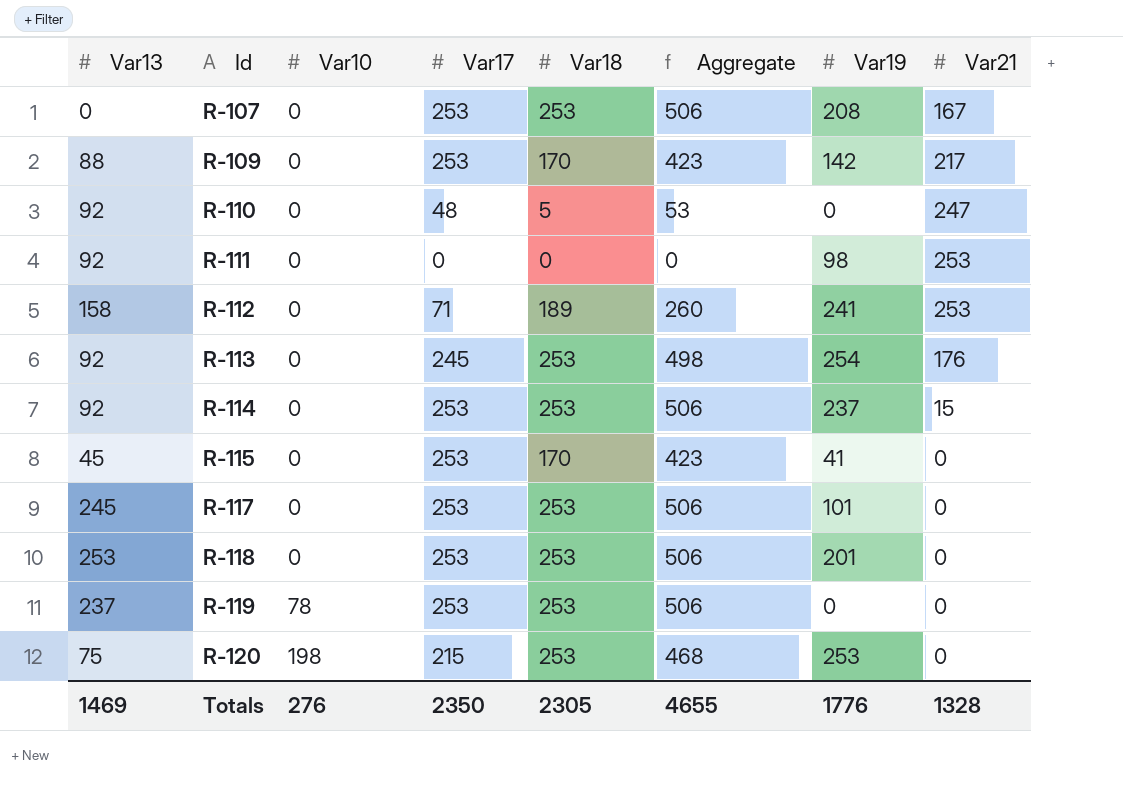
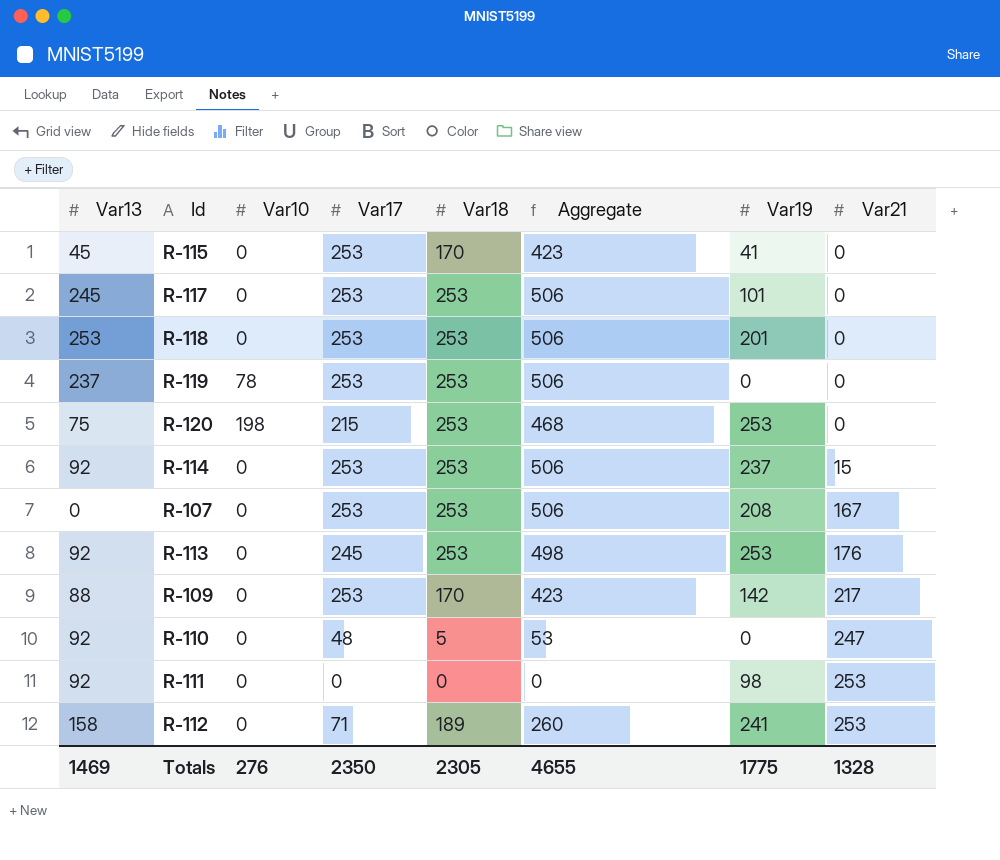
row order: Id ascending -> Var21 ascending
R-113 | Var19: 254 -> 253
Totals | Var19: 1776 -> 1775

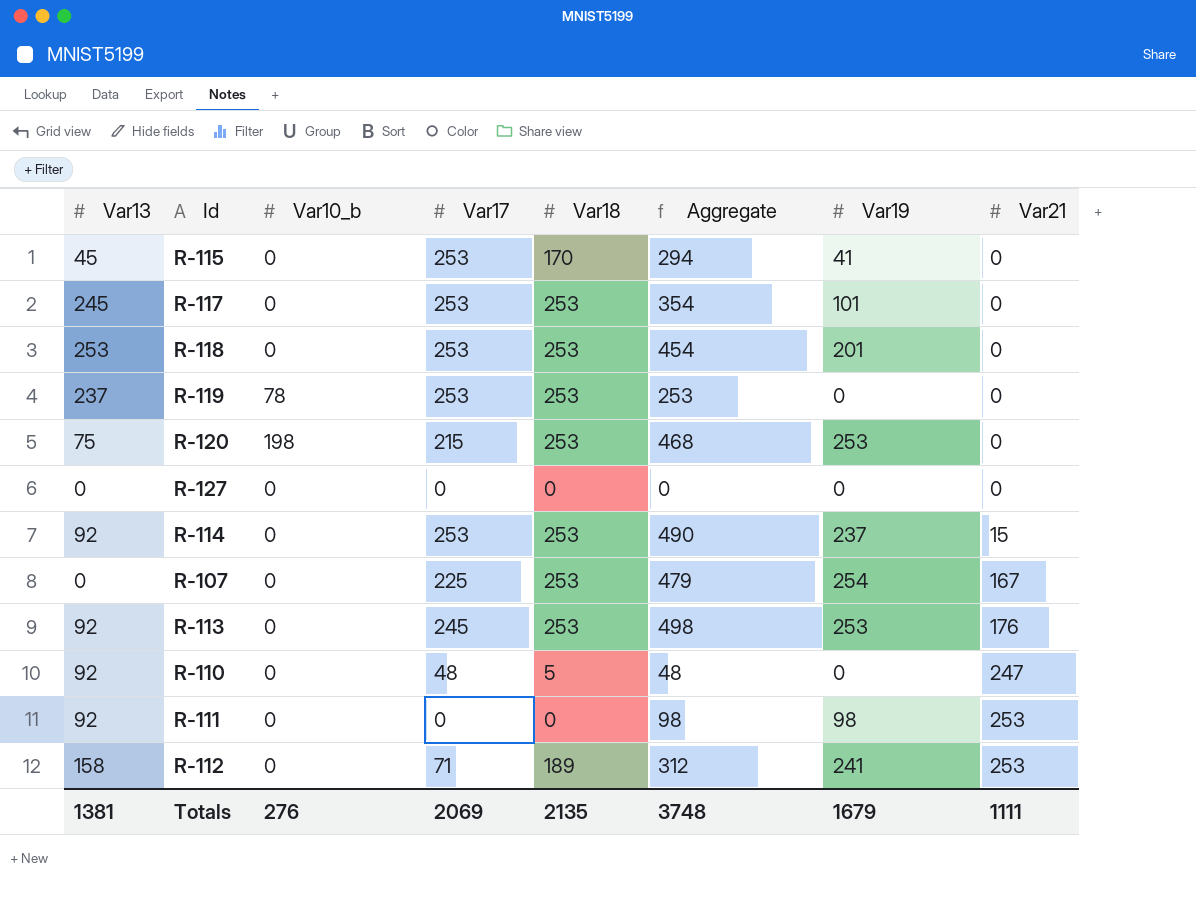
column name: Var10 -> Var10_b
column Aggregate | formula: [Var17] + [Var18] -> [Var17] + [Var19]
row R-109: 88 | 0 | 253 | 170 | 423 | 142 | 217 -> none
row R-127: none -> 0 | 0 | 0 | 0 | 0 | 0 | 0
R-107 | Var17: 253 -> 225
R-107 | Var19: 208 -> 254
Totals | Var13: 1469 -> 1381
Totals | Var17: 2350 -> 2069
Totals | Var18: 2305 -> 2135
Totals | Aggregate: 4655 -> 3748
Totals | Var19: 1775 -> 1679
Totals | Var21: 1328 -> 1111

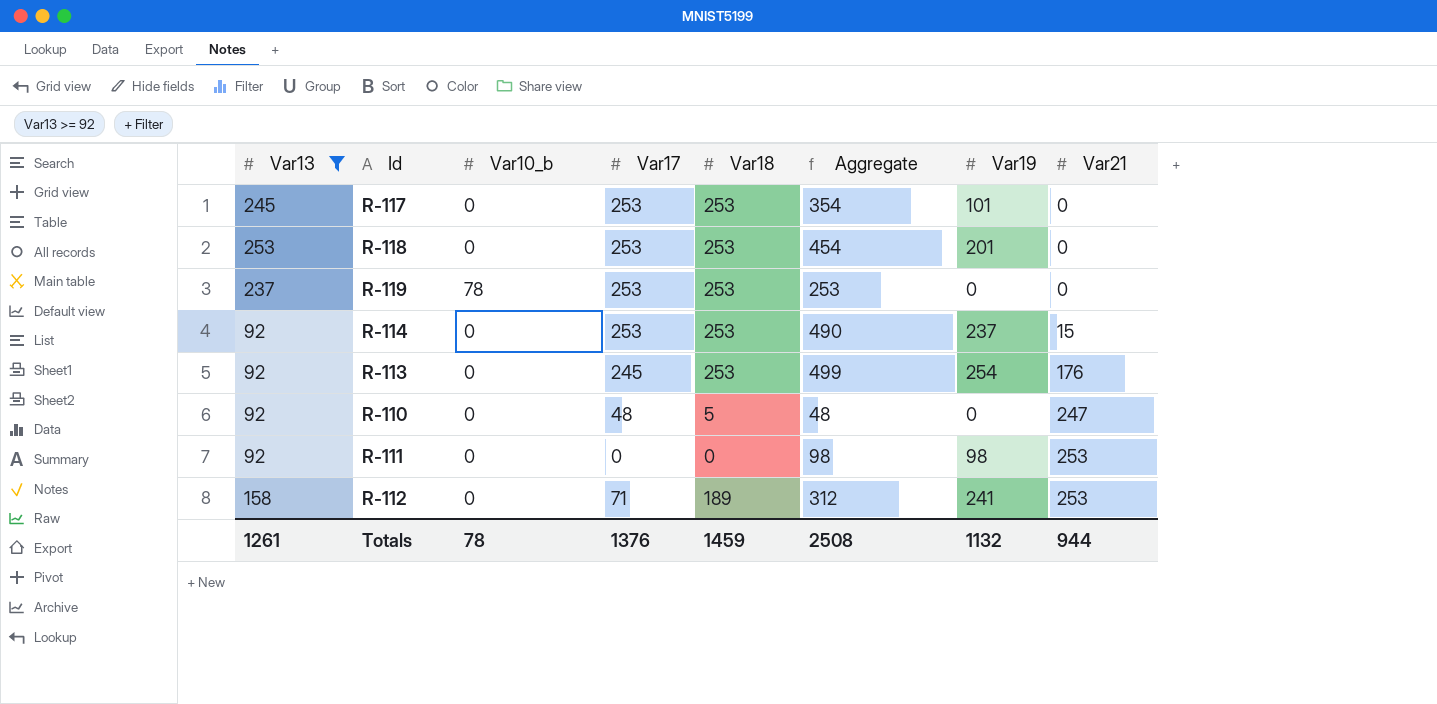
filter: none -> Var13 >= 92
R-113 | Aggregate: 498 -> 499
R-113 | Var19: 253 -> 254
Totals | Var13: 1381 -> 1261
Totals | Var10_b: 276 -> 78
Totals | Var17: 2069 -> 1376
Totals | Var18: 2135 -> 1459
Totals | Aggregate: 3748 -> 2508
Totals | Var19: 1679 -> 1132
Totals | Var21: 1111 -> 944

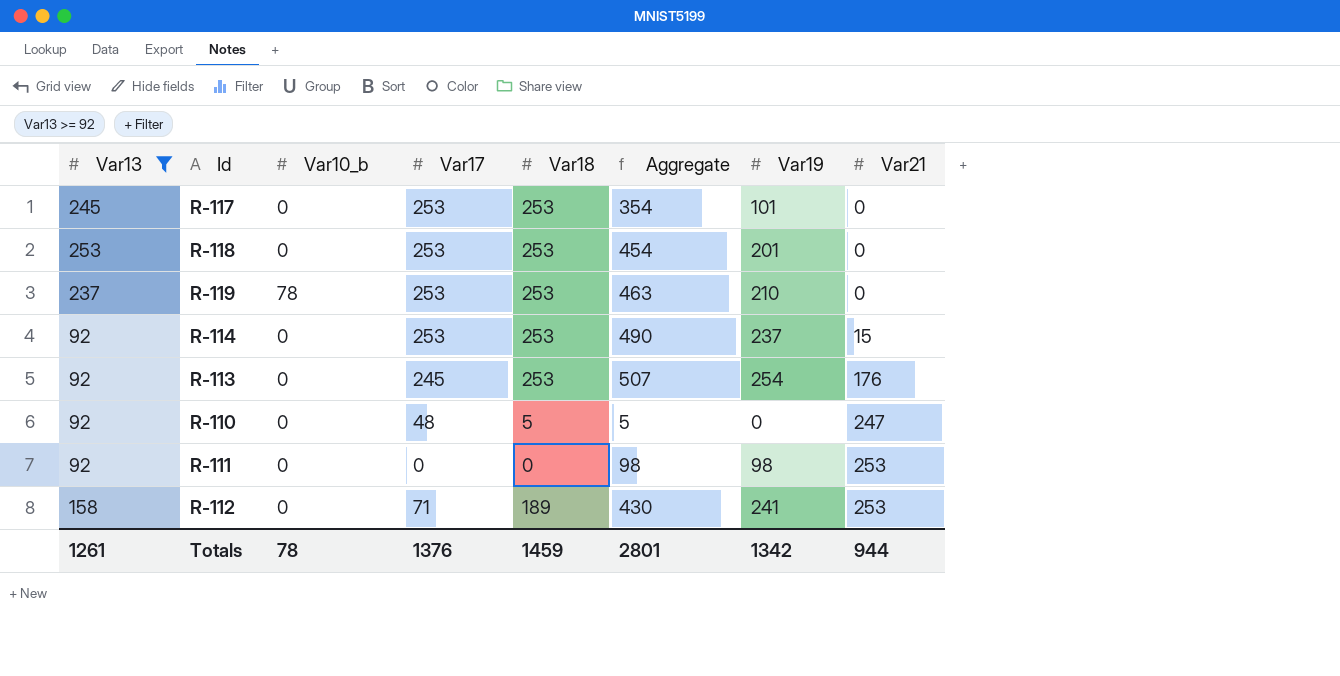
column Aggregate | formula: [Var17] + [Var19] -> [Var18] + [Var19]
R-119 | Var19: 0 -> 210
Totals | Aggregate: 2508 -> 2801
Totals | Var19: 1132 -> 1342

